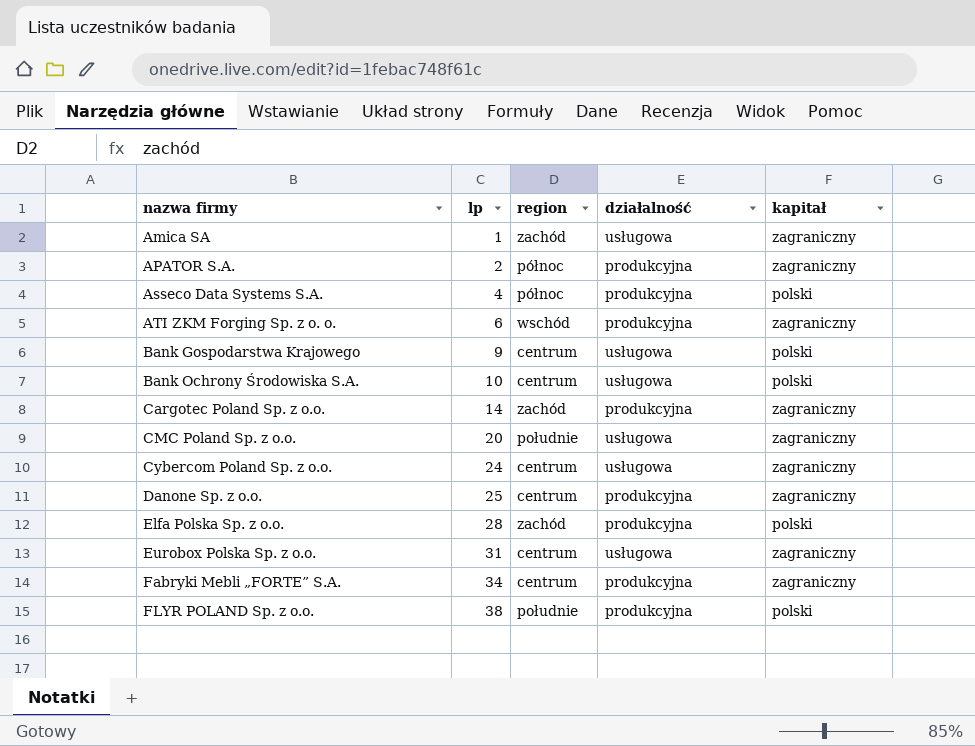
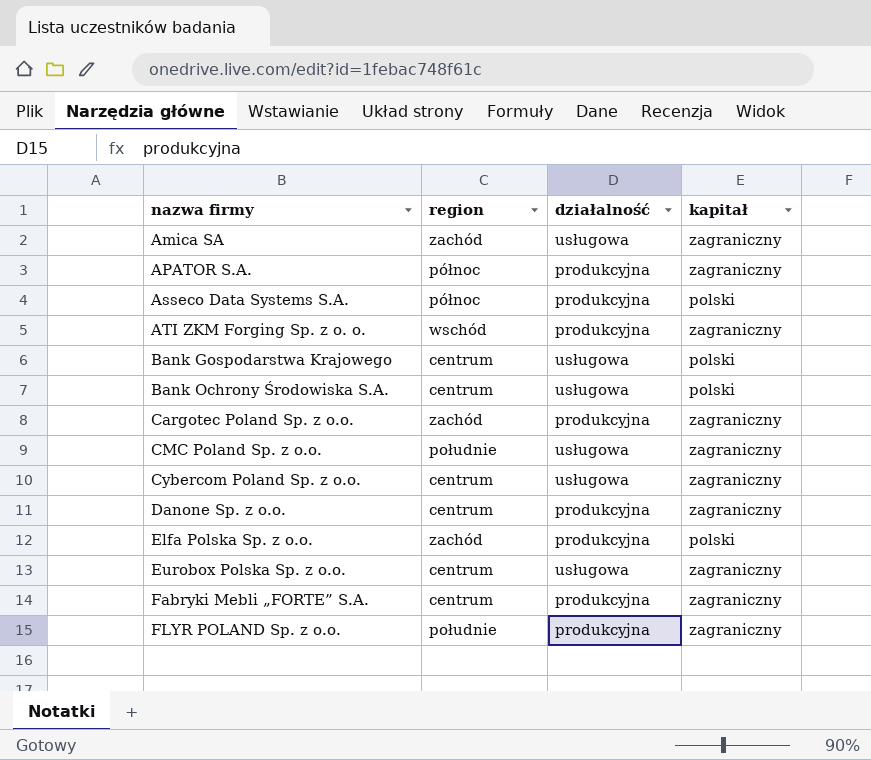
column lp | position: 2 -> none
FLYR POLAND Sp. z o.o. | kapitał: polski -> zagraniczny

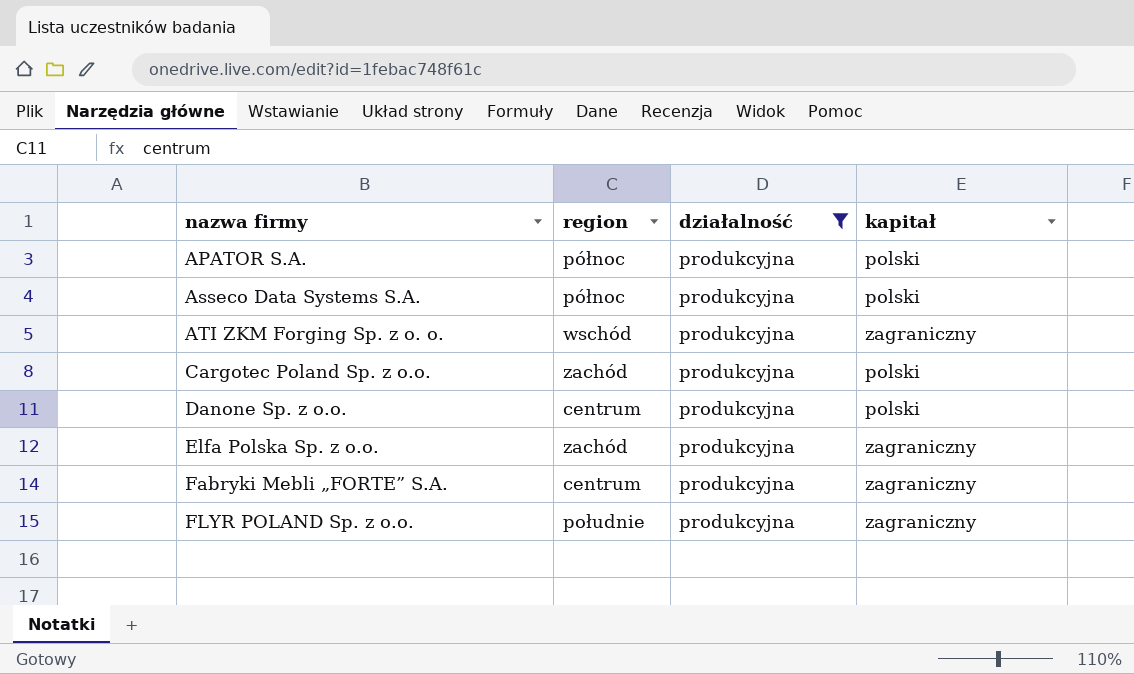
filter: none -> działalność = produkcyjna
APATOR S.A. | kapitał: zagraniczny -> polski
Cargotec Poland Sp. z o.o. | kapitał: zagraniczny -> polski
Danone Sp. z o.o. | kapitał: zagraniczny -> polski
Elfa Polska Sp. z o.o. | kapitał: polski -> zagraniczny

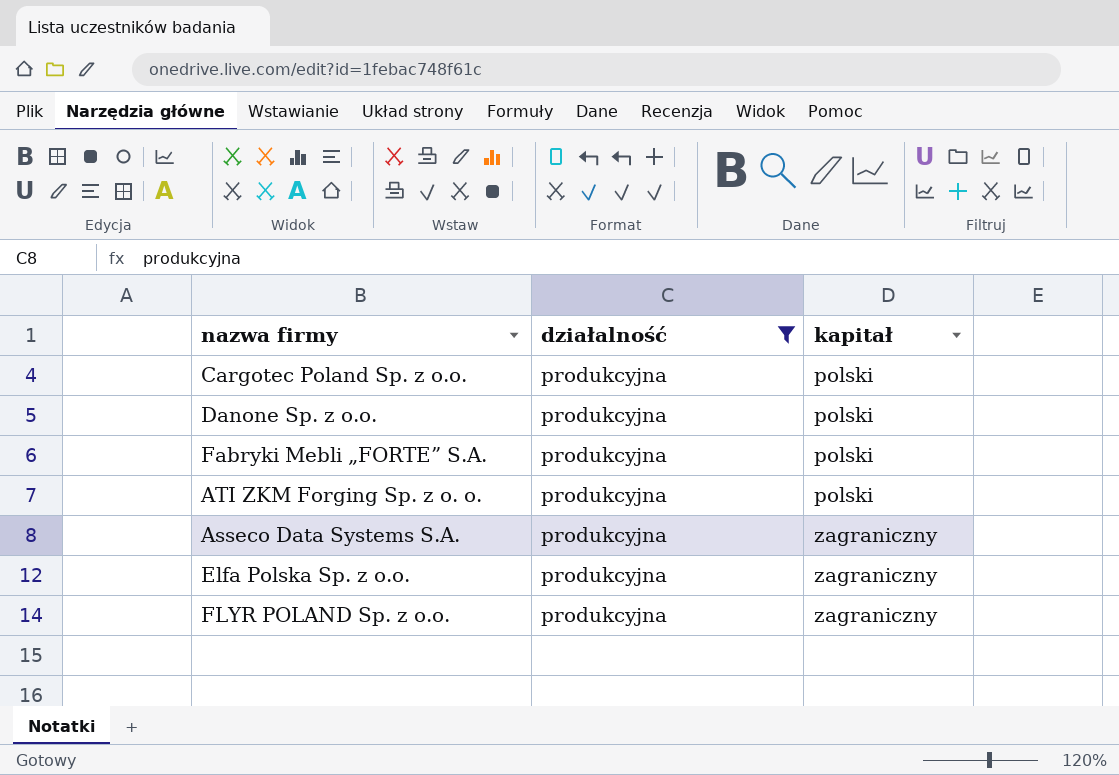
row order: nazwa firmy ascending -> kapitał ascending
column region | position: 2 -> none
row APATOR S.A.: północ | produkcyjna | polski -> none
Fabryki Mebli „FORTE” S.A. | kapitał: zagraniczny -> polski
ATI ZKM Forging Sp. z o. o. | kapitał: zagraniczny -> polski
Asseco Data Systems S.A. | kapitał: polski -> zagraniczny

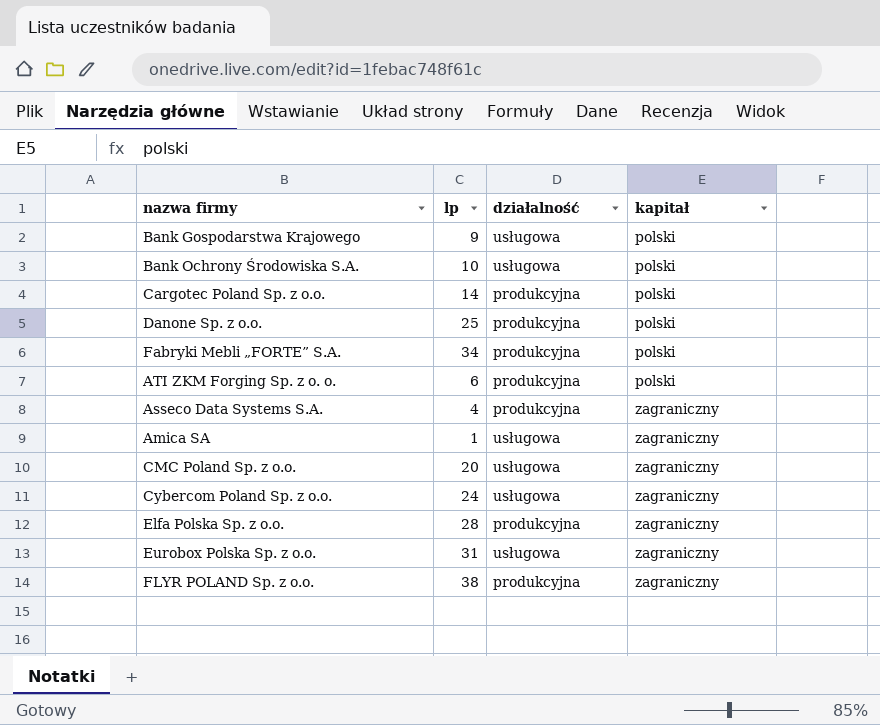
filter: działalność = produkcyjna -> none
column lp | position: none -> 2

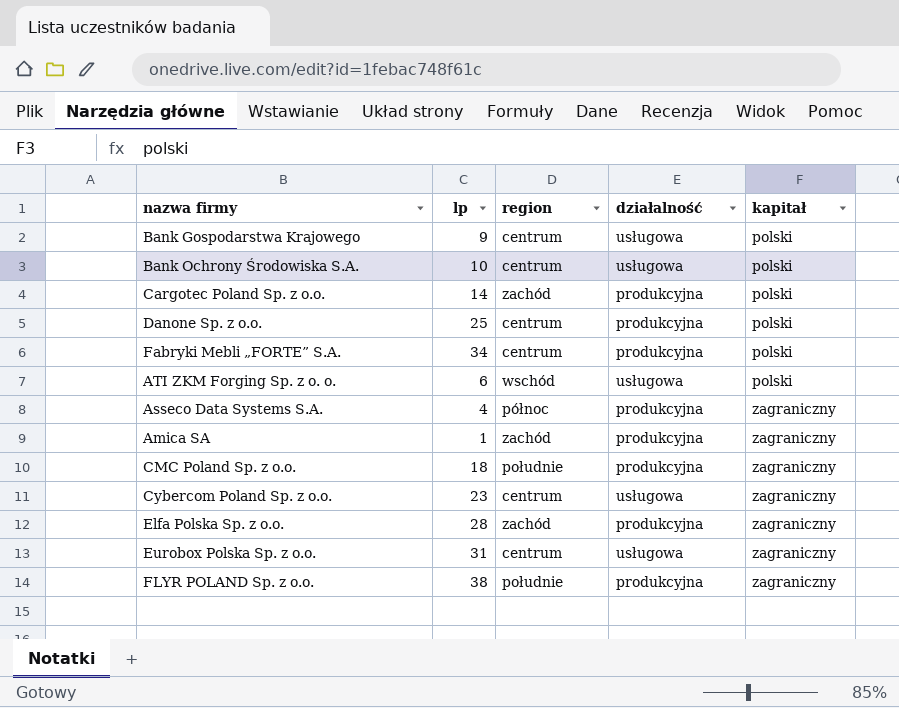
column region | position: none -> 3
ATI ZKM Forging Sp. z o. o. | działalność: produkcyjna -> usługowa
Amica SA | działalność: usługowa -> produkcyjna
CMC Poland Sp. z o.o. | lp: 20 -> 18
CMC Poland Sp. z o.o. | działalność: usługowa -> produkcyjna
Cybercom Poland Sp. z o.o. | lp: 24 -> 23

